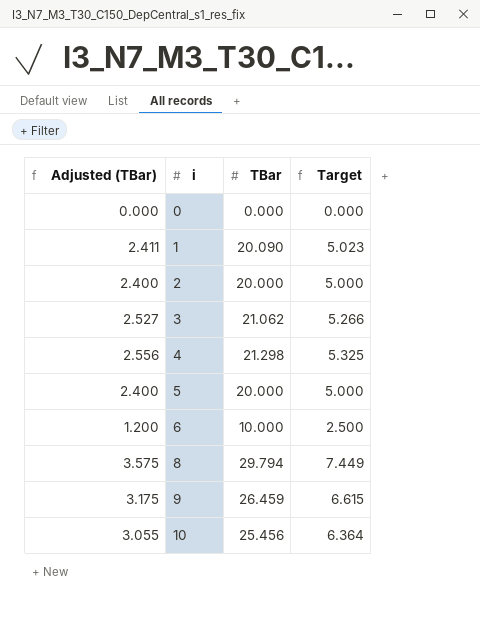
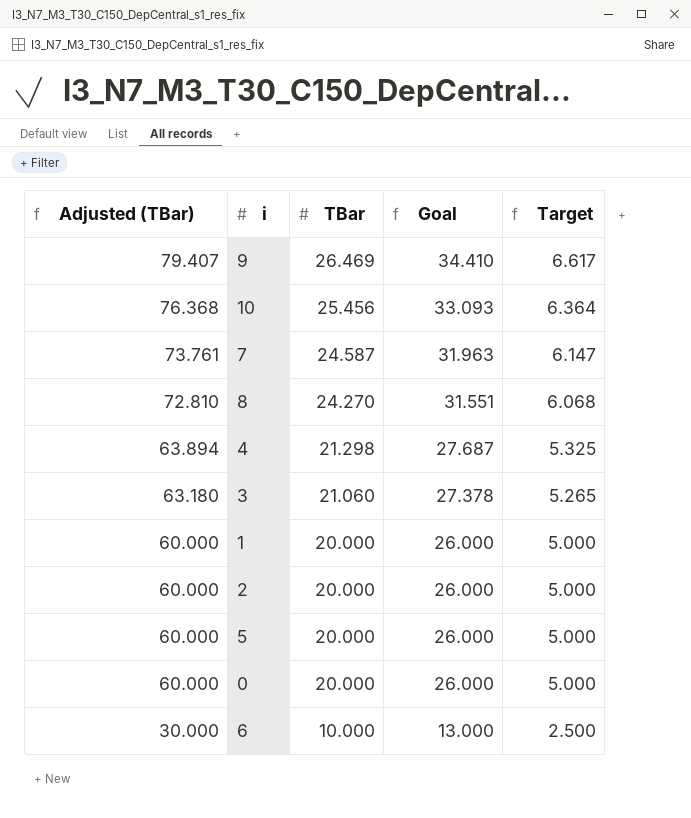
row order: i ascending -> Adjusted (TBar) descending
column Adjusted (TBar) | formula: [TBar] * 0.12 -> [TBar] * 3
column Goal | formula: none -> [TBar] * 1.3
9 | TBar: 26.459 -> 26.469
9 | Target: 6.615 -> 6.617
row 7: none -> 73.761 | 24.587 | 31.963 | 6.147
8 | TBar: 29.794 -> 24.270
8 | Target: 7.449 -> 6.068
3 | TBar: 21.062 -> 21.060
3 | Target: 5.266 -> 5.265
1 | TBar: 20.090 -> 20.000
1 | Target: 5.023 -> 5.000
0 | TBar: 0.000 -> 20.000
0 | Target: 0.000 -> 5.000

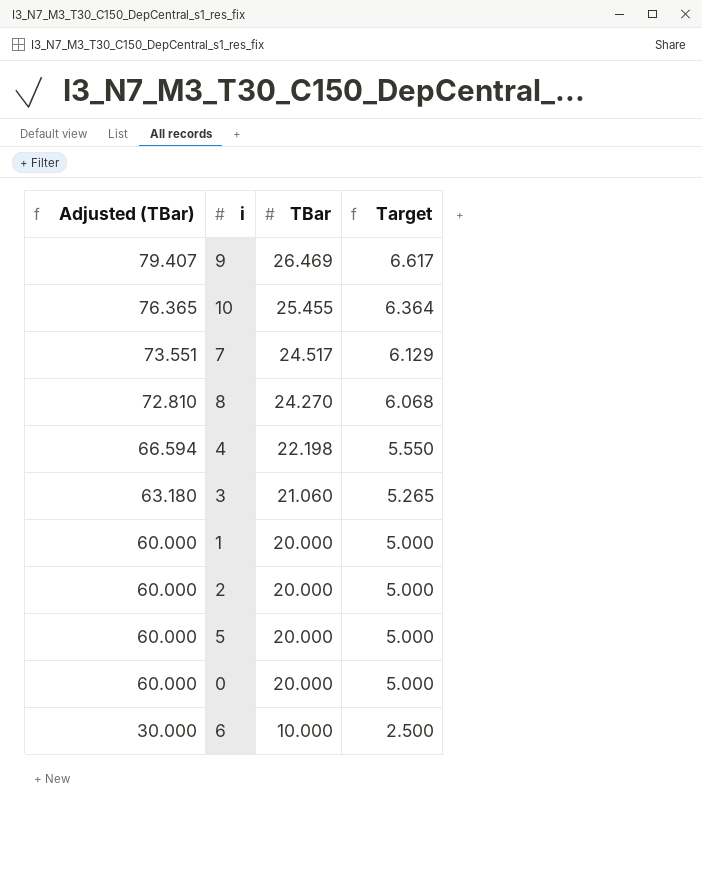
column Goal | formula: [TBar] * 1.3 -> none
10 | Adjusted (TBar): 76.368 -> 76.365
10 | TBar: 25.456 -> 25.455
7 | Adjusted (TBar): 73.761 -> 73.551
7 | TBar: 24.587 -> 24.517
7 | Target: 6.147 -> 6.129
4 | Adjusted (TBar): 63.894 -> 66.594
4 | TBar: 21.298 -> 22.198
4 | Target: 5.325 -> 5.550

